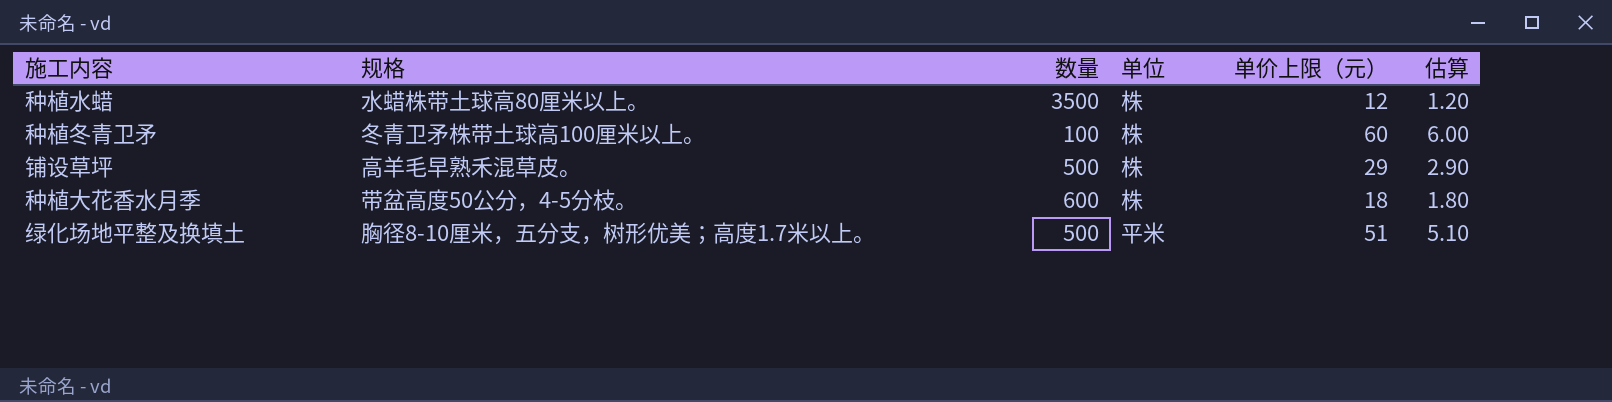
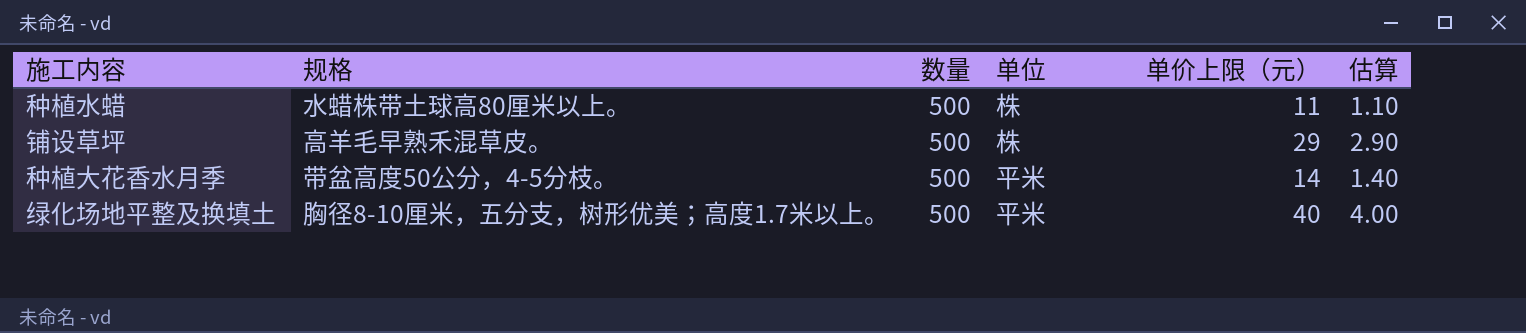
row 种植冬青卫矛: 冬青卫矛株带土球高100厘米以上。 | 100 | 株 | 60 | 6.00 -> none
种植水蜡 | 数量: 3500 -> 500
种植水蜡 | 单价上限（元）: 12 -> 11
种植水蜡 | 估算: 1.20 -> 1.10
种植大花香水月季 | 数量: 600 -> 500
种植大花香水月季 | 单位: 株 -> 平米
种植大花香水月季 | 单价上限（元）: 18 -> 14
种植大花香水月季 | 估算: 1.80 -> 1.40
绿化场地平整及换填土 | 单价上限（元）: 51 -> 40
绿化场地平整及换填土 | 估算: 5.10 -> 4.00

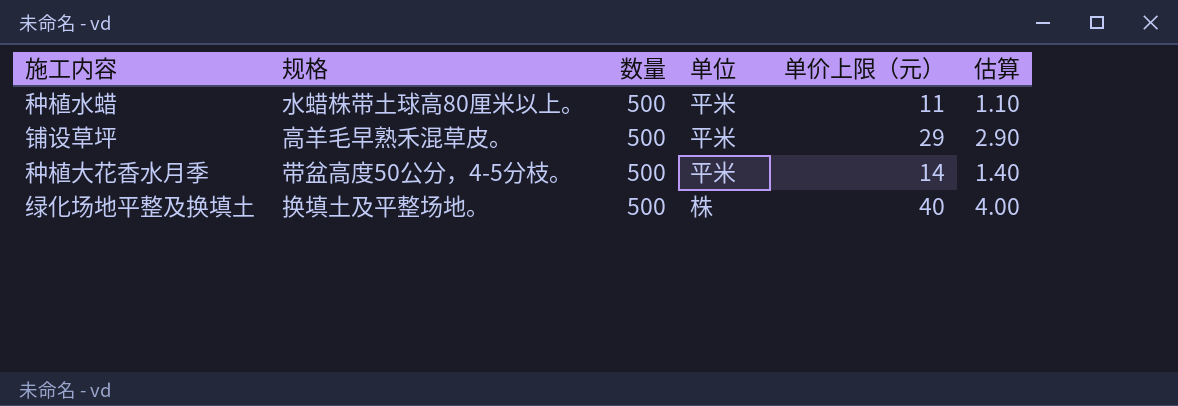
种植水蜡 | 单位: 株 -> 平米
铺设草坪 | 单位: 株 -> 平米
绿化场地平整及换填土 | 规格: 胸径8-10厘米，五分支，树形优美；高度1.7米以上。 -> 换填土及平整场地。
绿化场地平整及换填土 | 单位: 平米 -> 株

